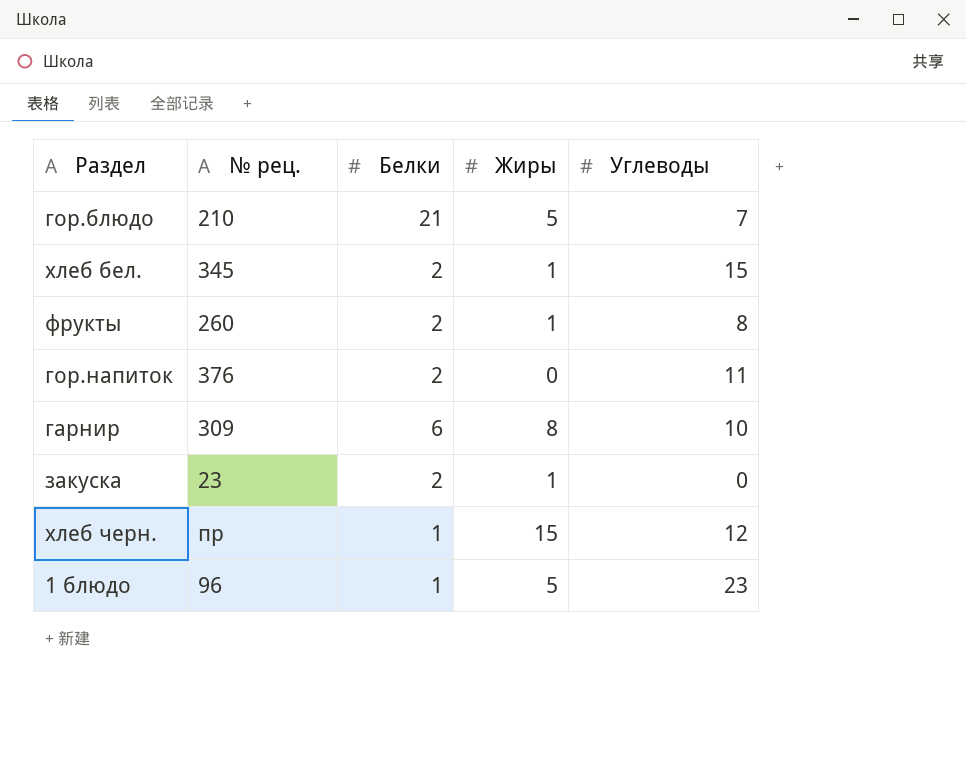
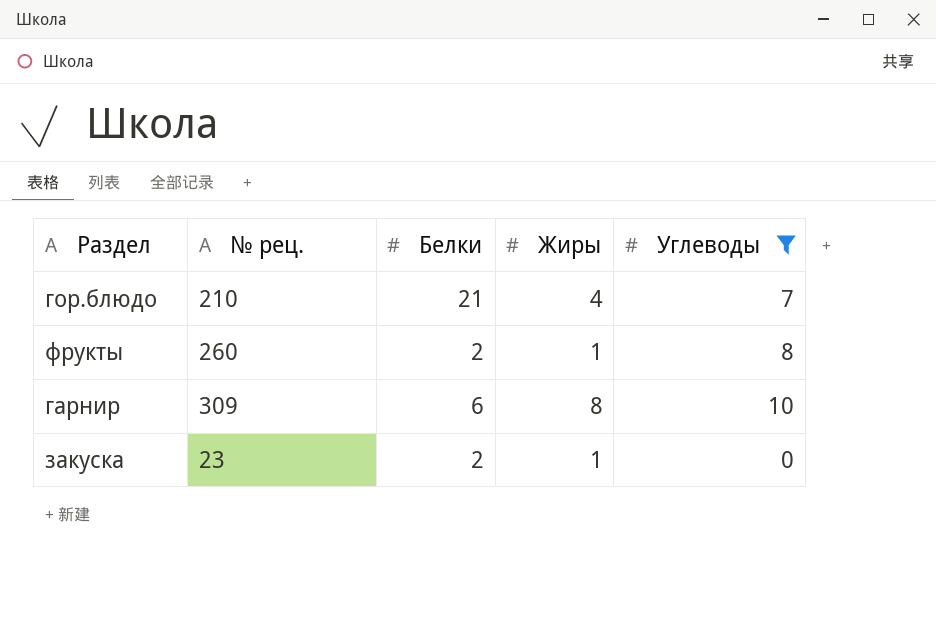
filter: none -> Углеводы <= 10
гор.блюдо | Жиры: 5 -> 4

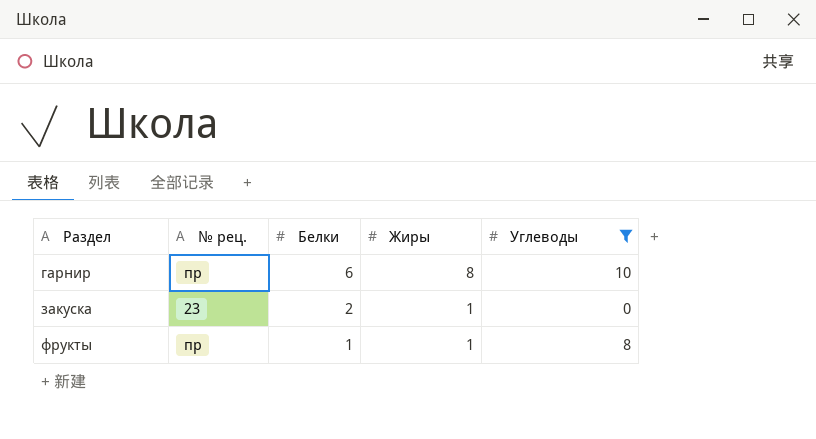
row order: none -> Раздел ascending
row гор.блюдо: 210 | 21 | 4 | 7 -> none
гарнир | № рец.: 309 -> пр
фрукты | № рец.: 260 -> пр
фрукты | Белки: 2 -> 1

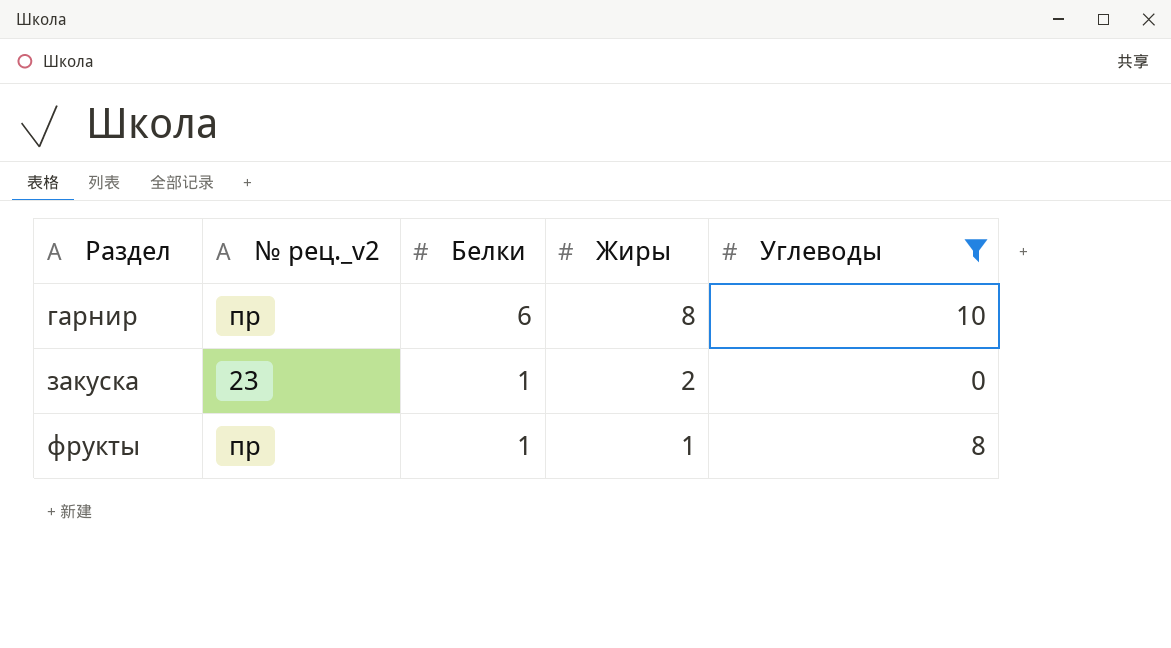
column name: № рец. -> № рец._v2
закуска | Белки: 2 -> 1
закуска | Жиры: 1 -> 2

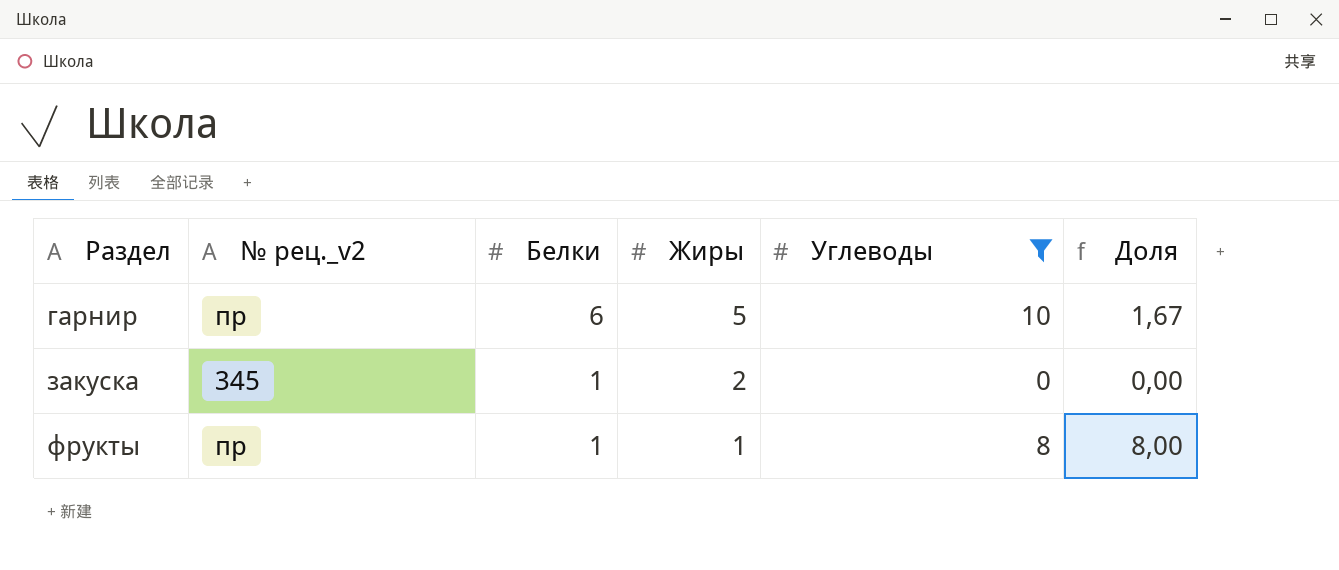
column Доля | formula: none -> [Углеводы] / [Белки]
гарнир | Жиры: 8 -> 5
закуска | № рец._v2: 23 -> 345

